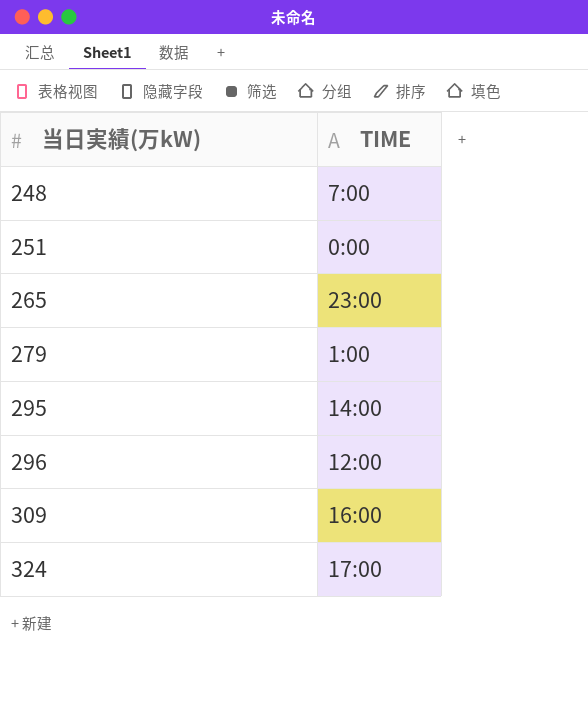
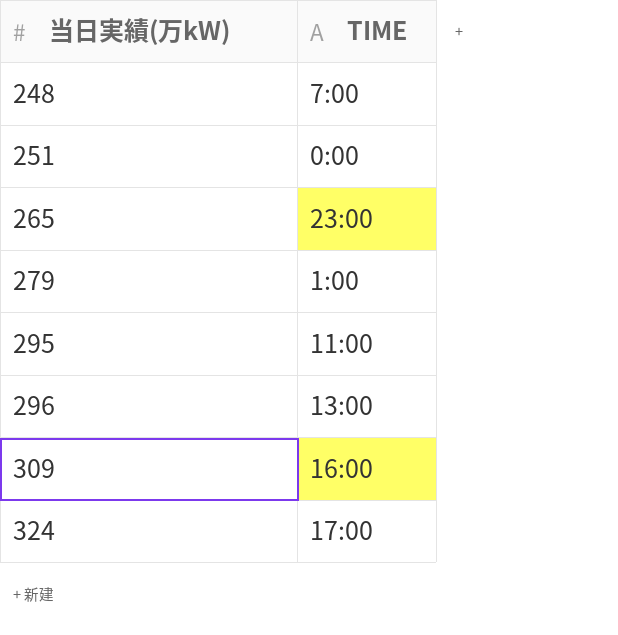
295 | TIME: 14:00 -> 11:00
296 | TIME: 12:00 -> 13:00

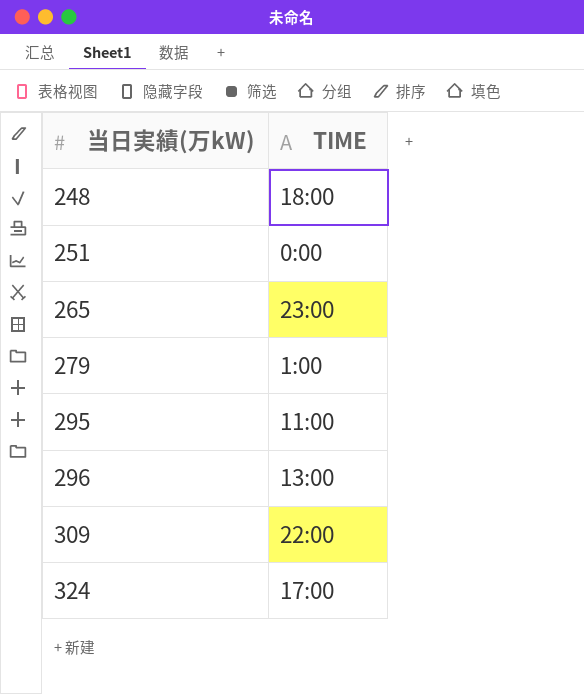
248 | TIME: 7:00 -> 18:00
309 | TIME: 16:00 -> 22:00

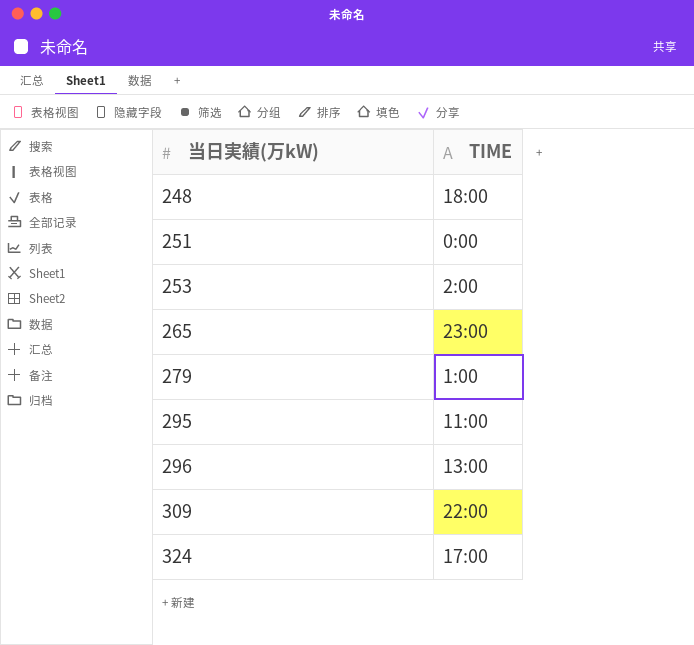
row 253: none -> 2:00

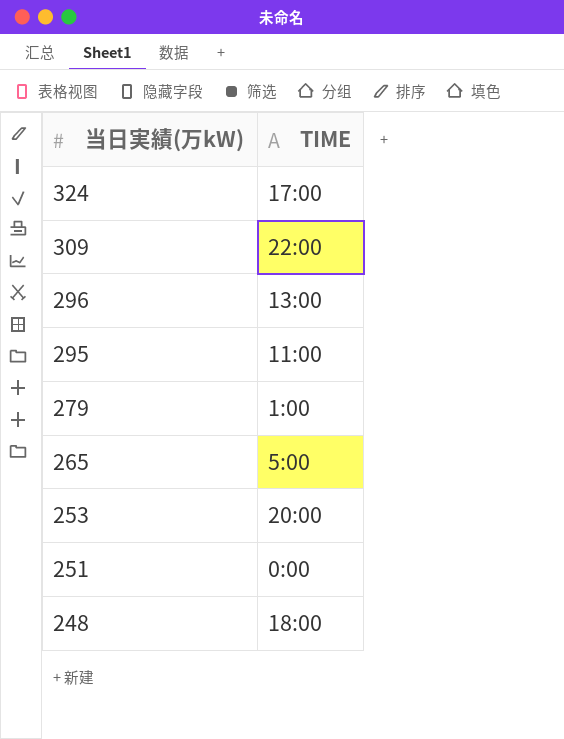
row order: 当日実績(万kW) ascending -> 当日実績(万kW) descending
265 | TIME: 23:00 -> 5:00
253 | TIME: 2:00 -> 20:00

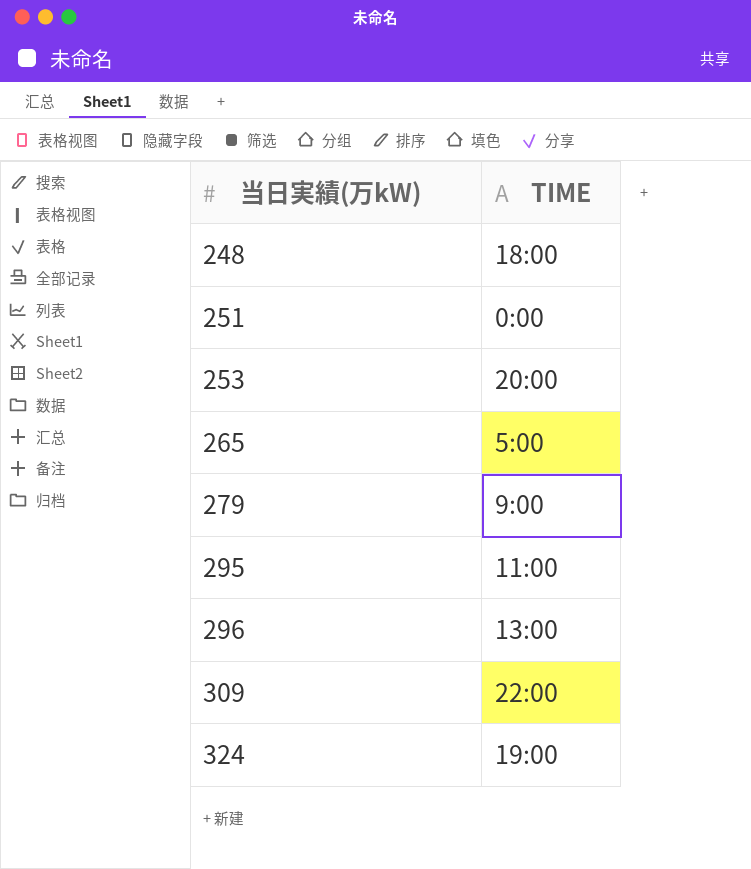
row order: 当日実績(万kW) descending -> 当日実績(万kW) ascending
279 | TIME: 1:00 -> 9:00
324 | TIME: 17:00 -> 19:00

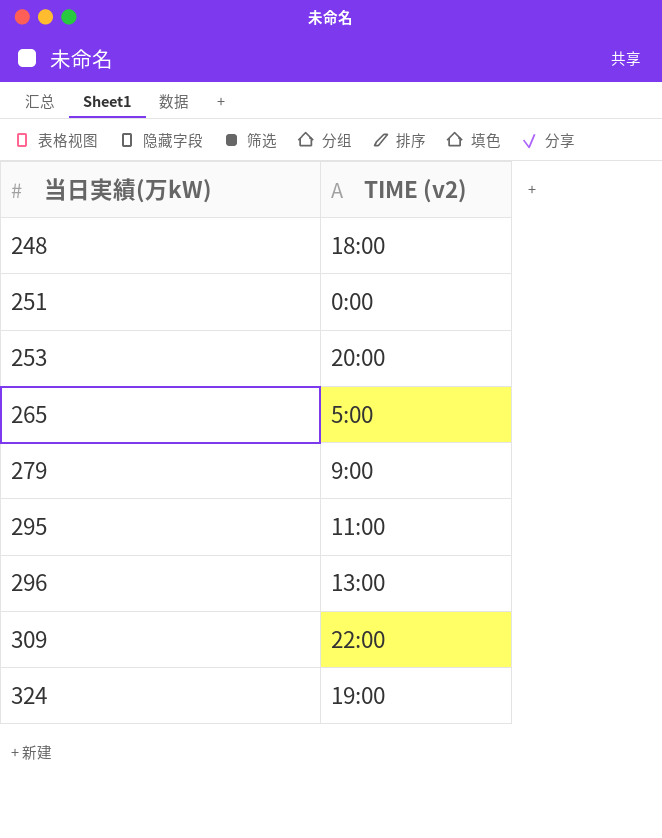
column name: TIME -> TIME (v2)

